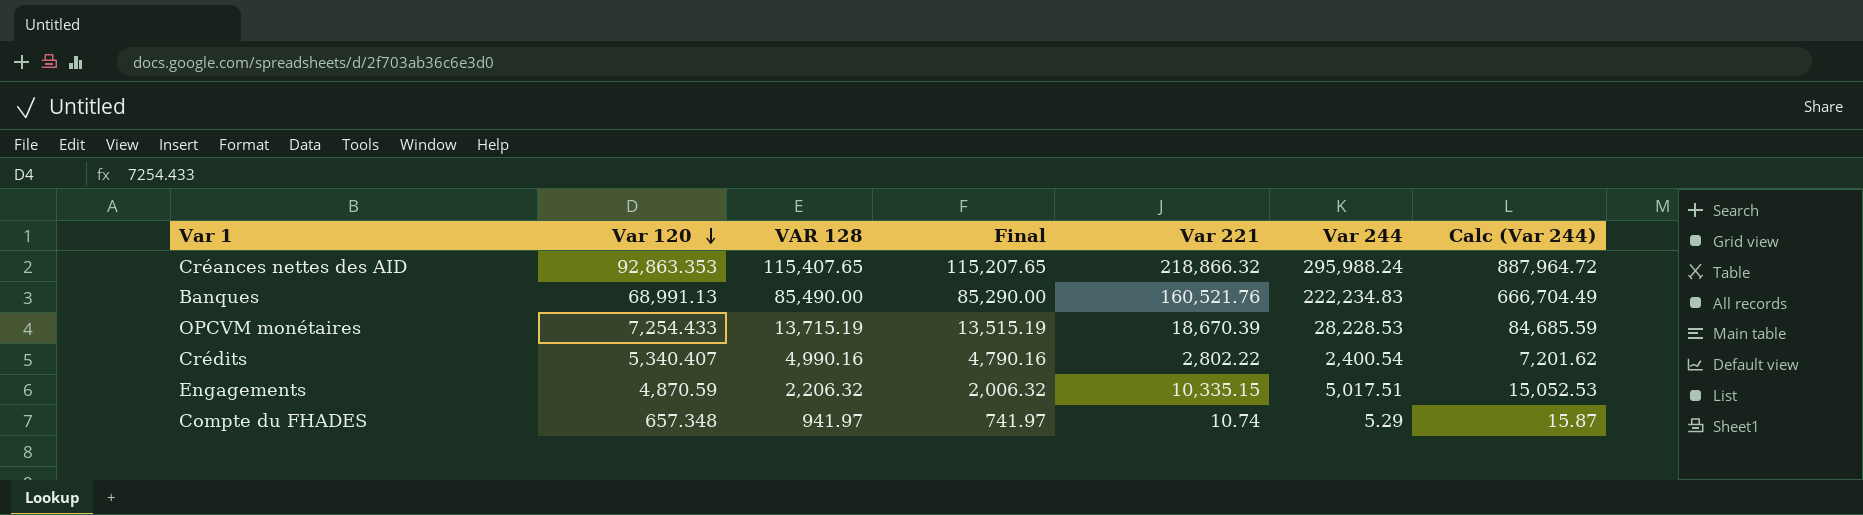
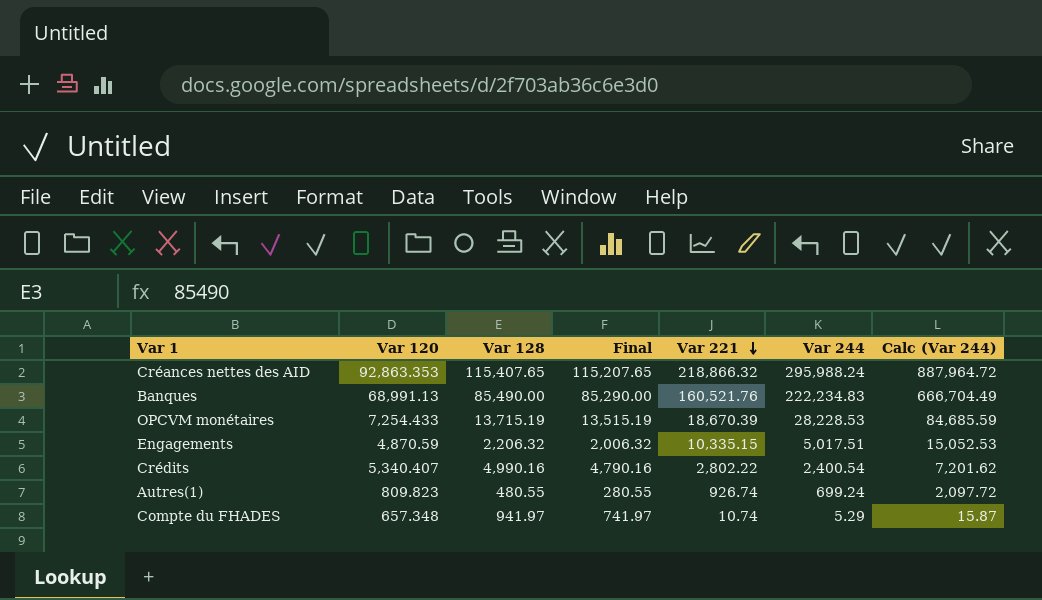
row order: Var 120 descending -> Var 221 descending
column name: VAR 128 -> Var 128
row Autres(1): none -> 809.823 | 480.55 | 280.55 | 926.74 | 699.24 | 2,097.72

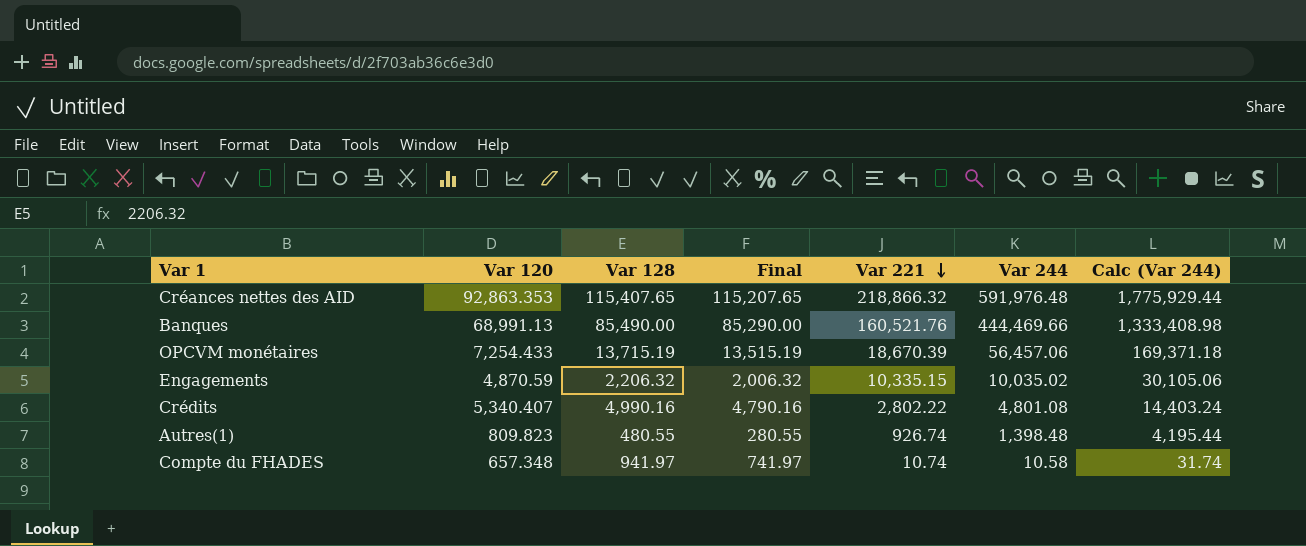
Créances nettes des AID | Var 244: 295,988.24 -> 591,976.48
Créances nettes des AID | Calc (Var 244): 887,964.72 -> 1,775,929.44
Banques | Var 244: 222,234.83 -> 444,469.66
Banques | Calc (Var 244): 666,704.49 -> 1,333,408.98
OPCVM monétaires | Var 244: 28,228.53 -> 56,457.06
OPCVM monétaires | Calc (Var 244): 84,685.59 -> 169,371.18
Engagements | Var 244: 5,017.51 -> 10,035.02
Engagements | Calc (Var 244): 15,052.53 -> 30,105.06
Crédits | Var 244: 2,400.54 -> 4,801.08
Crédits | Calc (Var 244): 7,201.62 -> 14,403.24
Autres(1) | Var 244: 699.24 -> 1,398.48
Autres(1) | Calc (Var 244): 2,097.72 -> 4,195.44
Compte du FHADES | Var 244: 5.29 -> 10.58
Compte du FHADES | Calc (Var 244): 15.87 -> 31.74

